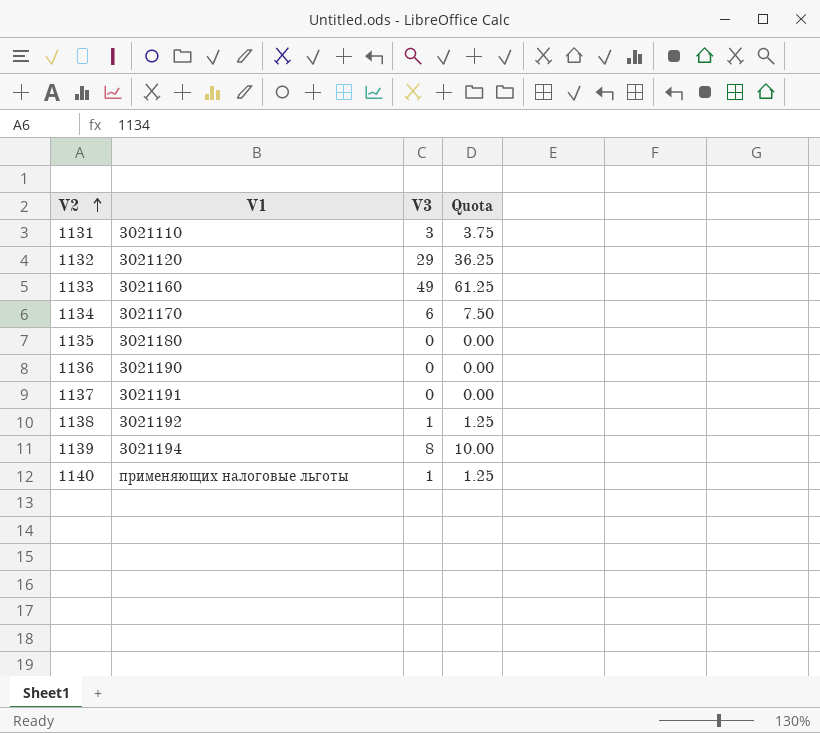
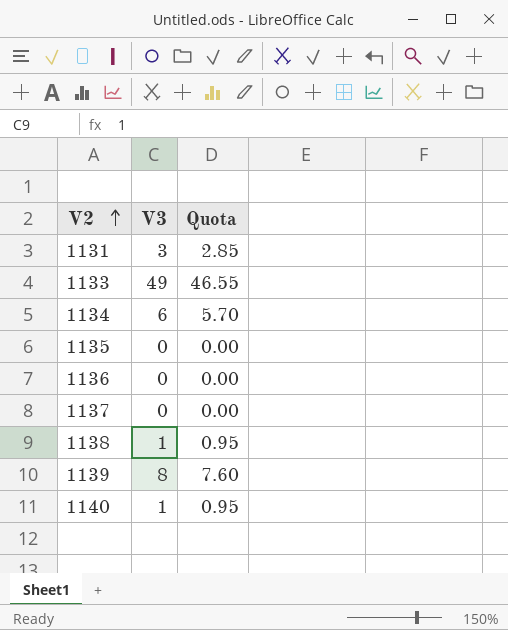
column V1 | position: 2 -> none
column Quota | formula: [V3] * 1.25 -> [V3] * 0.95
row 1132: 3021120 | 29 | 36.25 -> none

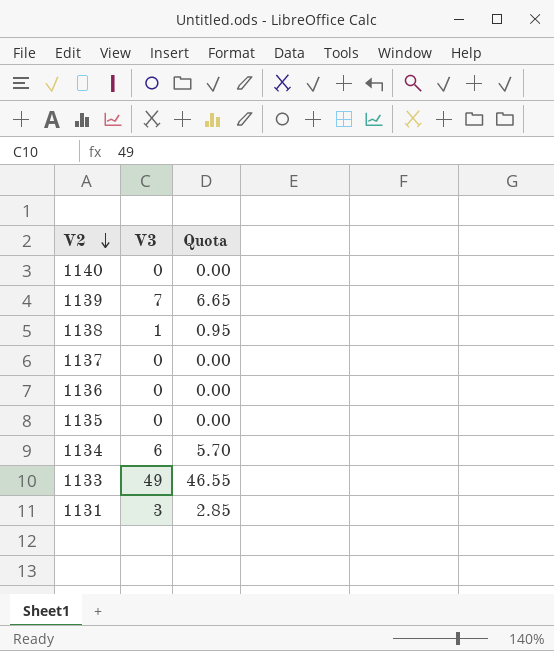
row order: V2 ascending -> V2 descending
1140 | V3: 1 -> 0
1140 | Quota: 0.95 -> 0.00
1139 | V3: 8 -> 7
1139 | Quota: 7.60 -> 6.65

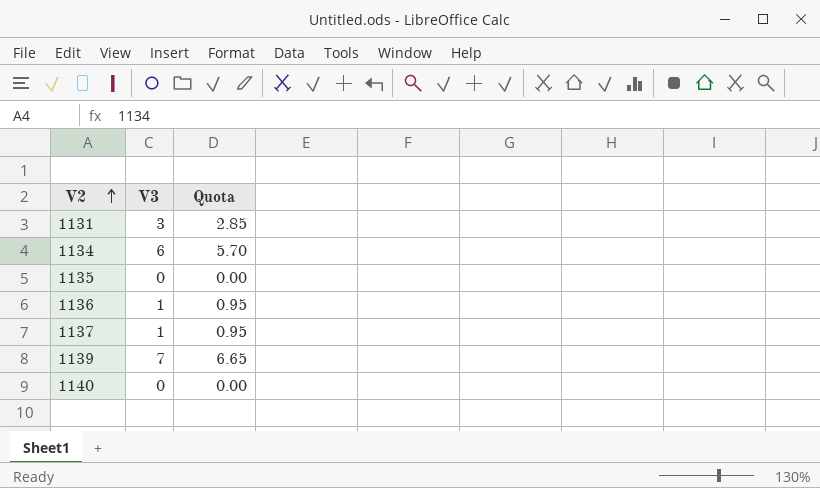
row order: V2 descending -> V2 ascending
row 1138: 1 | 0.95 -> none
row 1133: 49 | 46.55 -> none
1136 | V3: 0 -> 1
1136 | Quota: 0.00 -> 0.95
1137 | V3: 0 -> 1
1137 | Quota: 0.00 -> 0.95

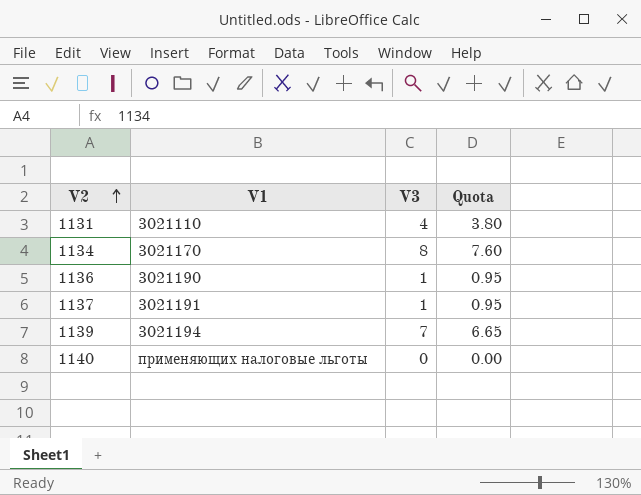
column V1 | position: none -> 2
row 1135: 0 | 0.00 -> none
1131 | V3: 3 -> 4
1131 | Quota: 2.85 -> 3.80
1134 | V3: 6 -> 8
1134 | Quota: 5.70 -> 7.60

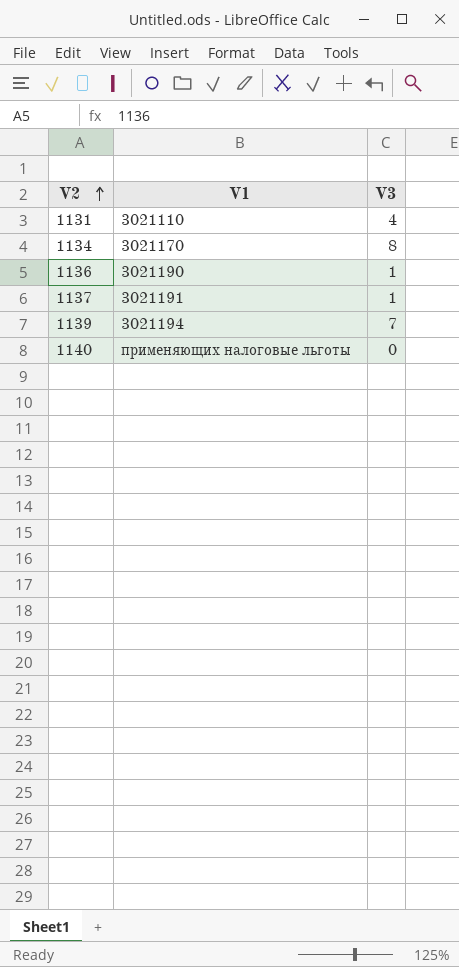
column Quota | formula: [V3] * 0.95 -> none

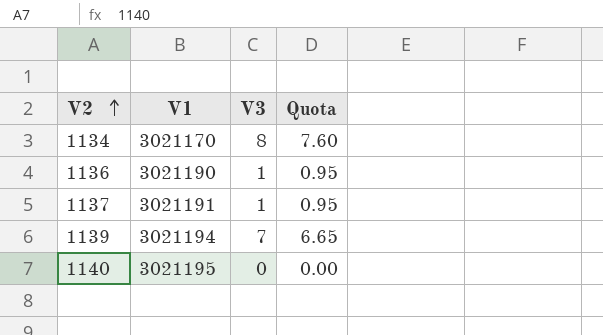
column Quota | formula: none -> [V3] * 0.95
row 1131: 3021110 | 4 -> none
1140 | V1: применяющих налоговые льготы -> 3021195

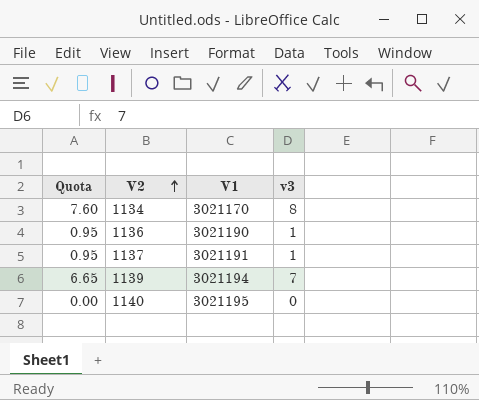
column Quota | position: 4 -> 1
column name: V3 -> v3

